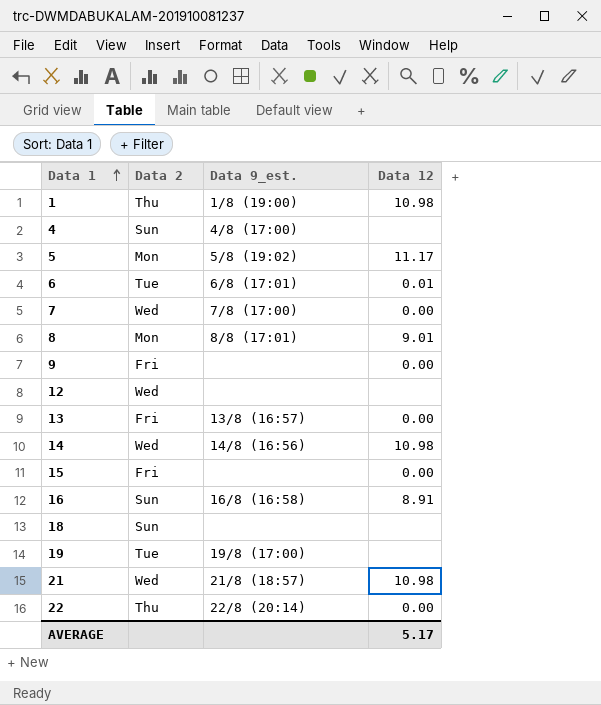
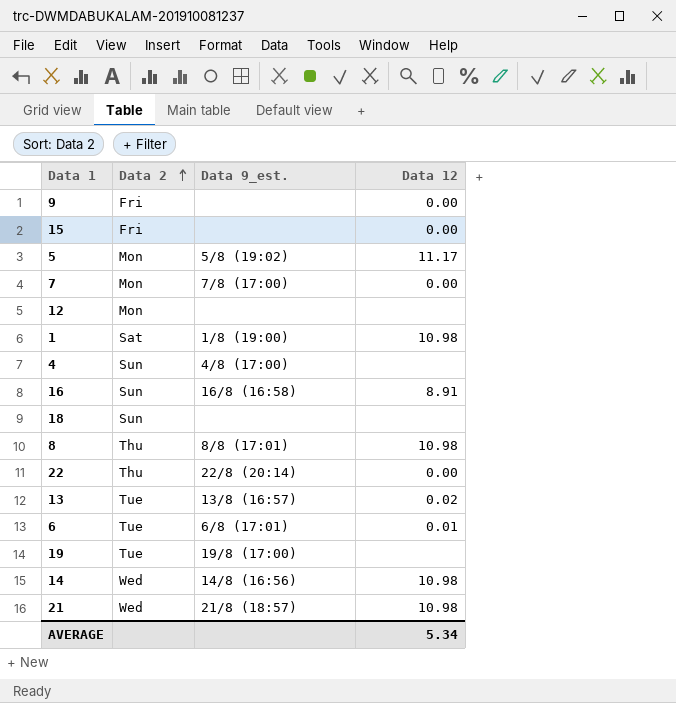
row order: Data 1 ascending -> Data 2 ascending
7 | Data 2: Wed -> Mon
12 | Data 2: Wed -> Mon
1 | Data 2: Thu -> Sat
8 | Data 2: Mon -> Thu
8 | Data 12: 9.01 -> 10.98
13 | Data 2: Fri -> Tue
13 | Data 12: 0.00 -> 0.02
AVERAGE | Data 12: 5.17 -> 5.34

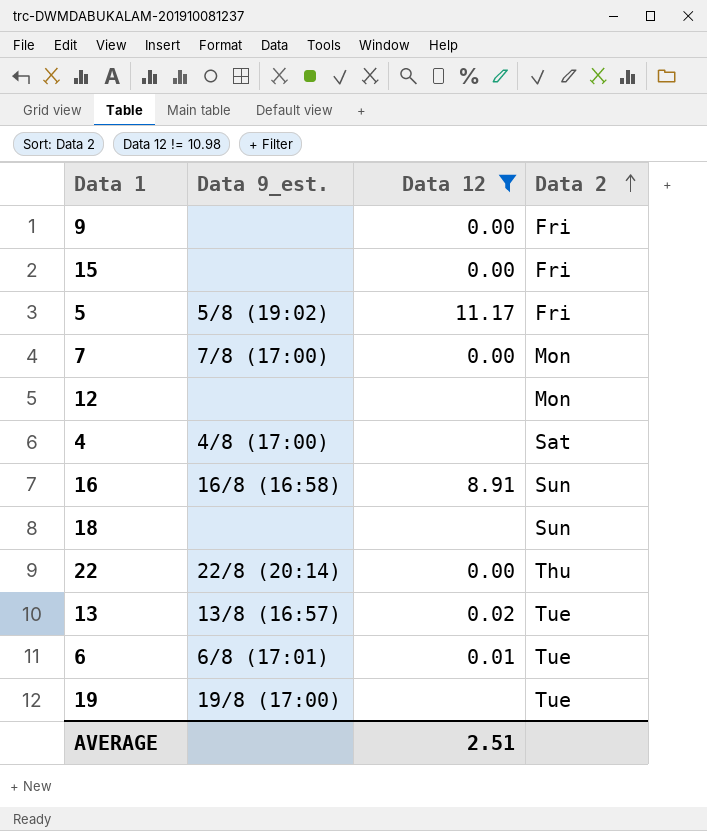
filter: none -> Data 12 != 10.98
column Data 2 | position: 2 -> 4
5 | Data 2: Mon -> Fri
4 | Data 2: Sun -> Sat
AVERAGE | Data 12: 5.34 -> 2.51

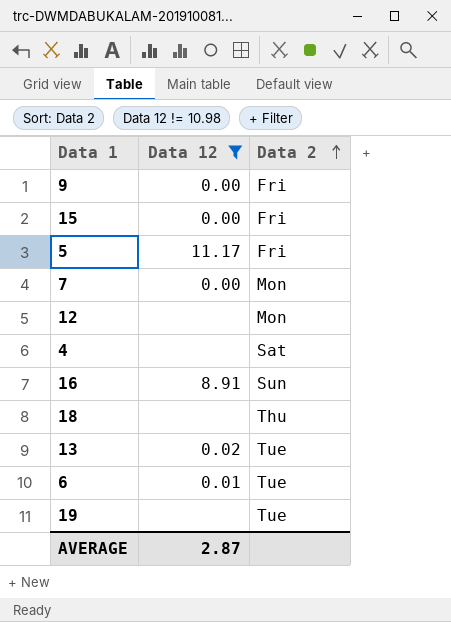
column Data 9_est. | position: 2 -> none
row 22: 22/8 (20:14) | 0.00 | Thu -> none
18 | Data 2: Sun -> Thu
AVERAGE | Data 12: 2.51 -> 2.87

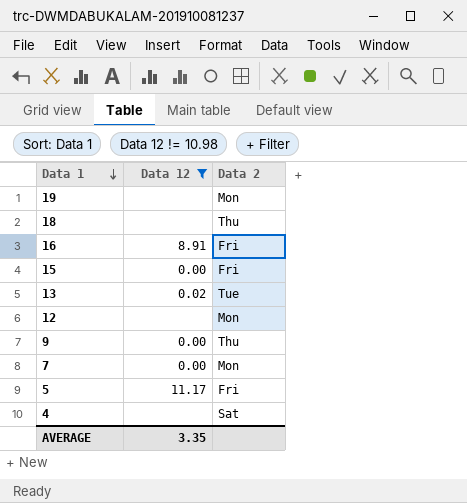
row order: Data 2 ascending -> Data 1 descending
row 6: 0.01 | Tue -> none
19 | Data 2: Tue -> Mon
16 | Data 2: Sun -> Fri
9 | Data 2: Fri -> Thu
AVERAGE | Data 12: 2.87 -> 3.35

